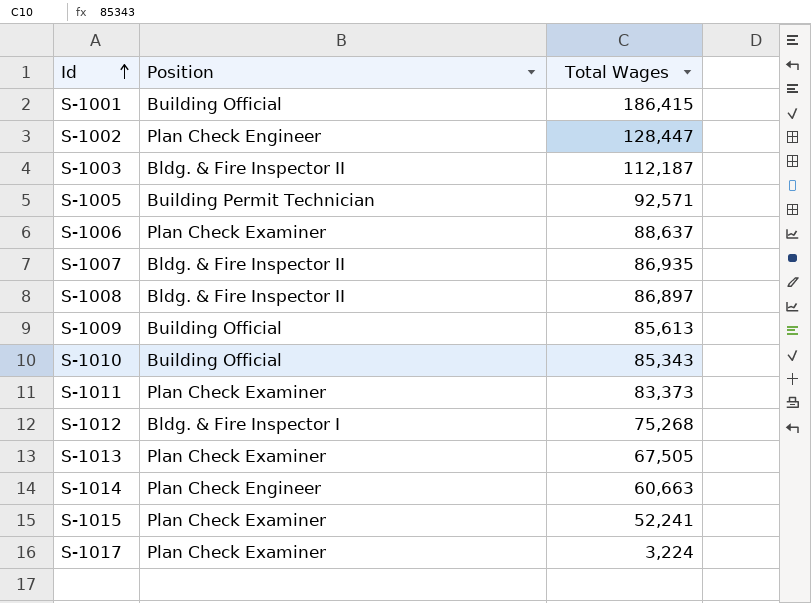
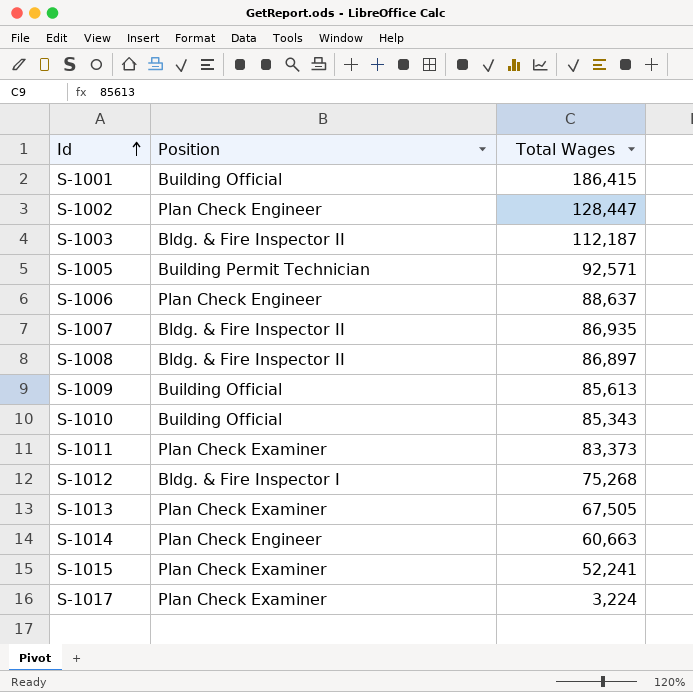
S-1006 | Position: Plan Check Examiner -> Plan Check Engineer

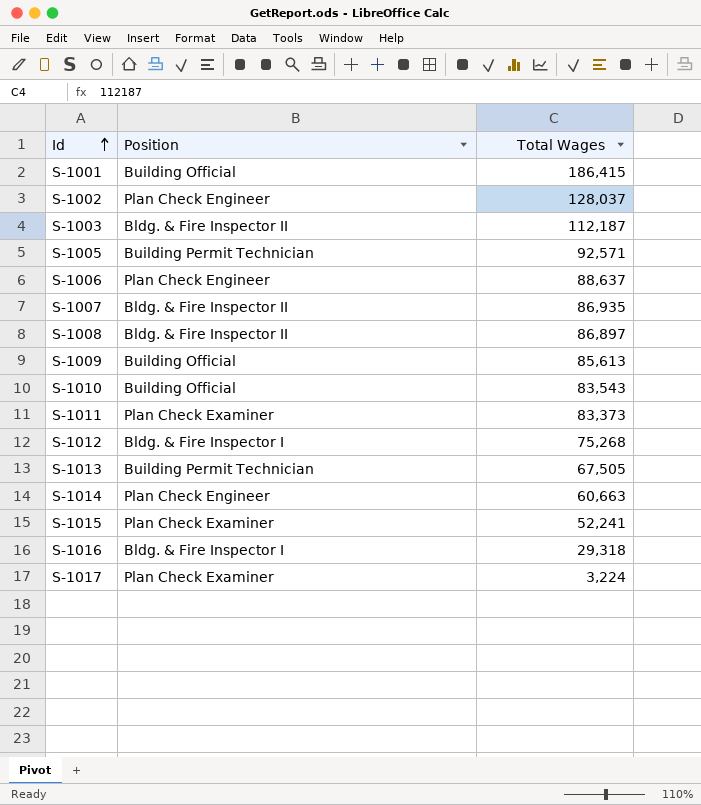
S-1002 | Total Wages: 128,447 -> 128,037
S-1010 | Total Wages: 85,343 -> 83,543
S-1013 | Position: Plan Check Examiner -> Building Permit Technician
row S-1016: none -> Bldg. & Fire Inspector I | 29,318

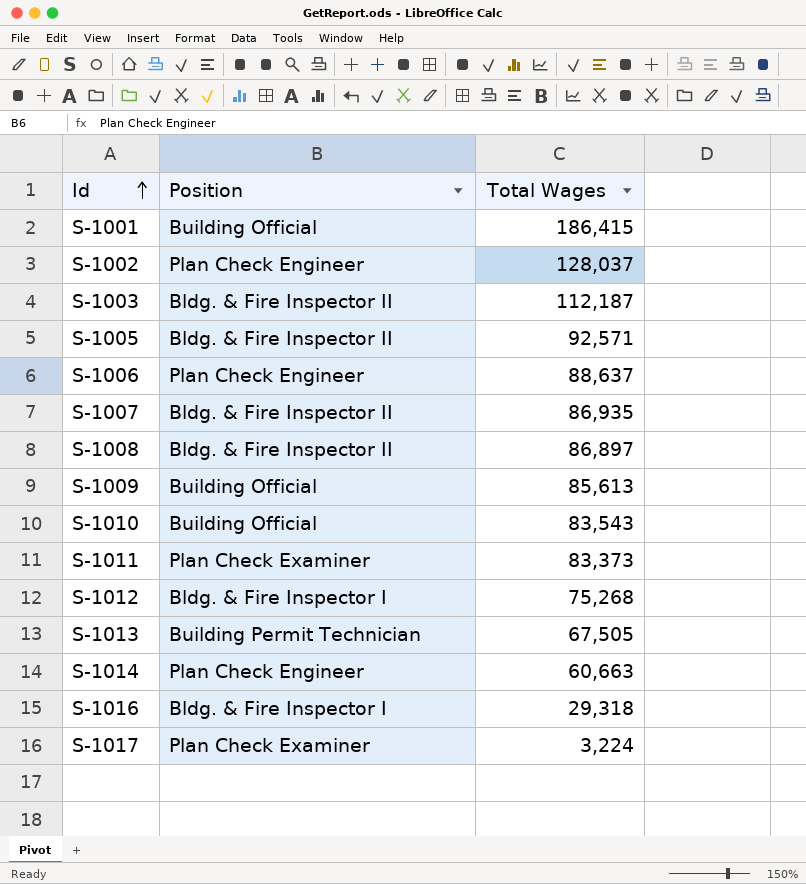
row S-1015: Plan Check Examiner | 52,241 -> none
S-1005 | Position: Building Permit Technician -> Bldg. & Fire Inspector II

